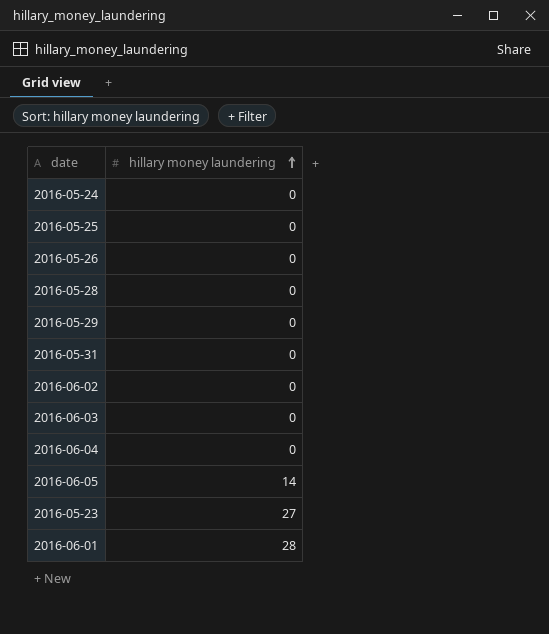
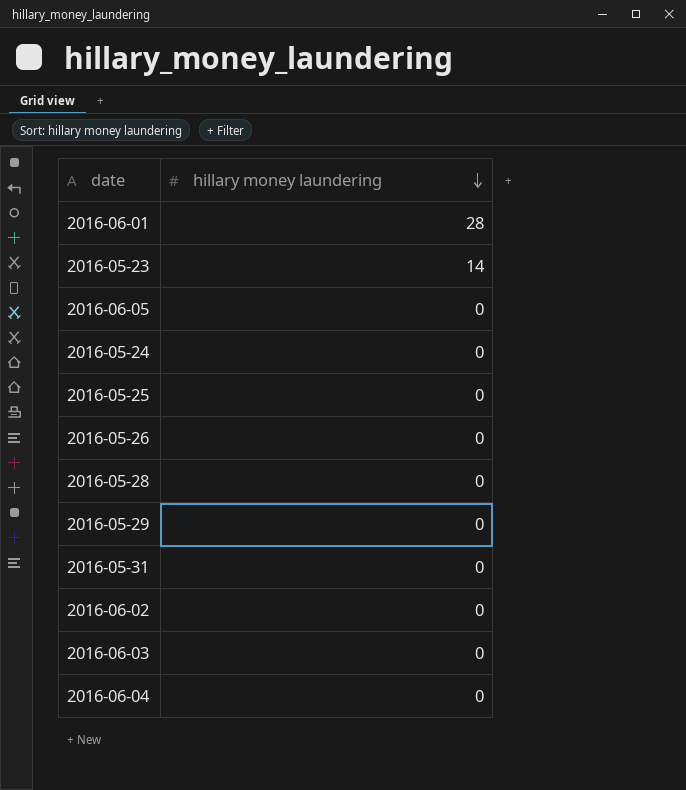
row order: hillary money laundering ascending -> hillary money laundering descending
2016-05-23 | hillary money laundering: 27 -> 14
2016-06-05 | hillary money laundering: 14 -> 0

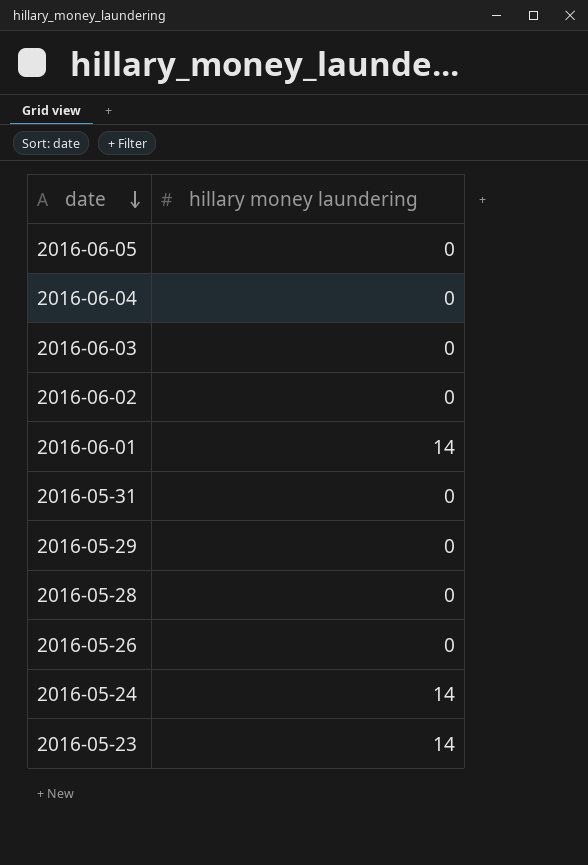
row order: hillary money laundering descending -> date descending
row 2016-05-25: 0 -> none
2016-06-01 | hillary money laundering: 28 -> 14
2016-05-24 | hillary money laundering: 0 -> 14

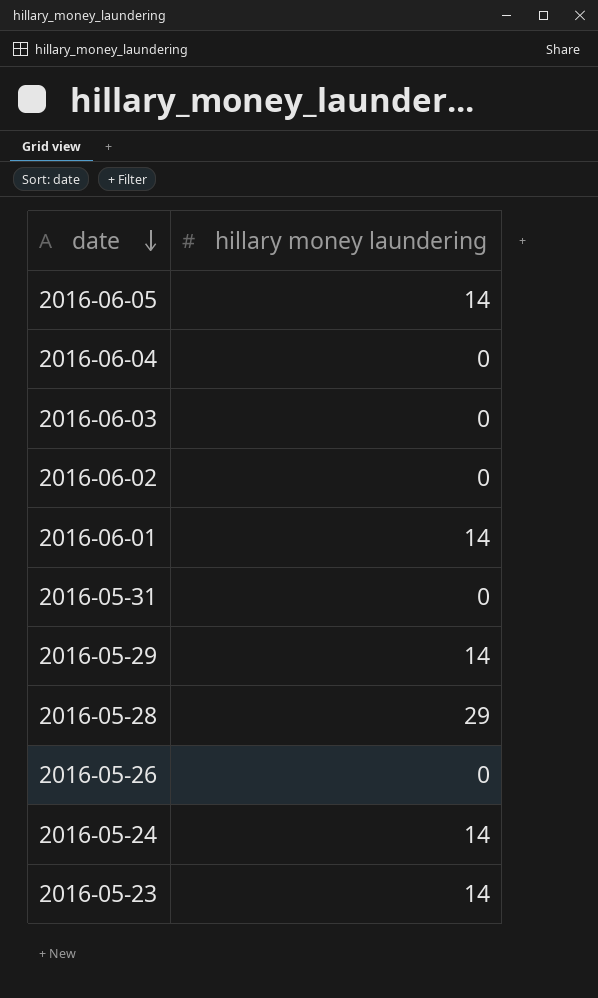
2016-06-05 | hillary money laundering: 0 -> 14
2016-05-29 | hillary money laundering: 0 -> 14
2016-05-28 | hillary money laundering: 0 -> 29

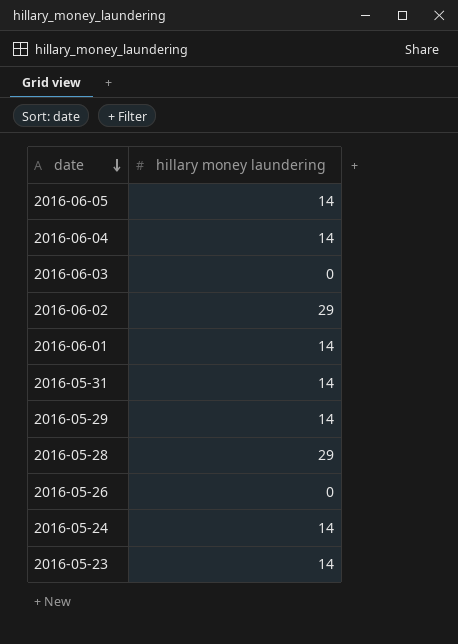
2016-06-04 | hillary money laundering: 0 -> 14
2016-06-02 | hillary money laundering: 0 -> 29
2016-05-31 | hillary money laundering: 0 -> 14

